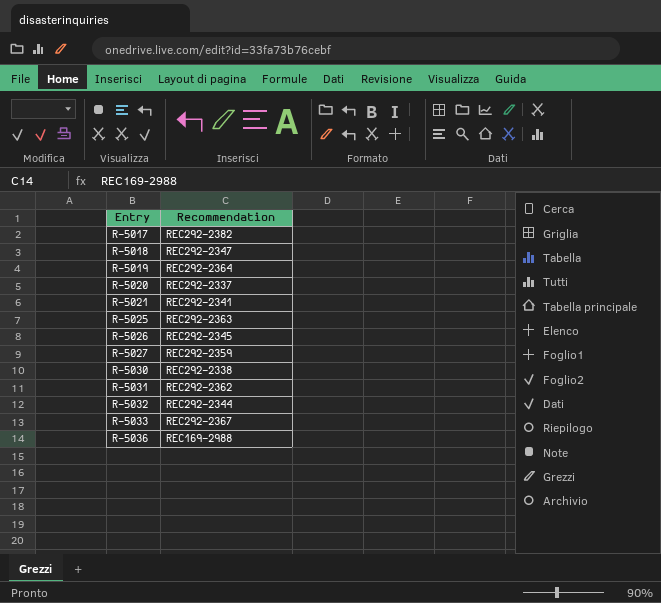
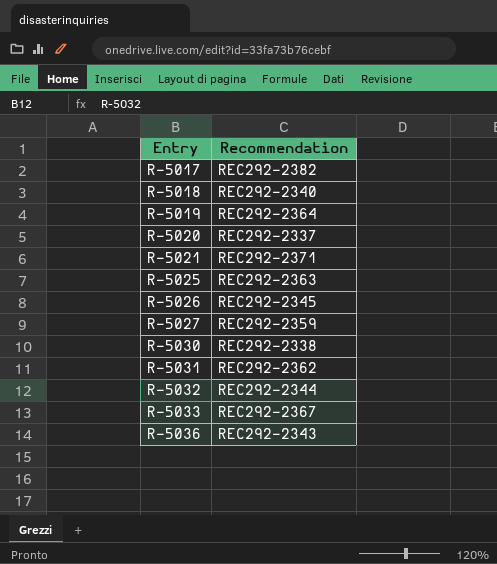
R-5018 | Recommendation: REC292-2347 -> REC292-2340
R-5021 | Recommendation: REC292-2341 -> REC292-2371
R-5036 | Recommendation: REC169-2988 -> REC292-2343

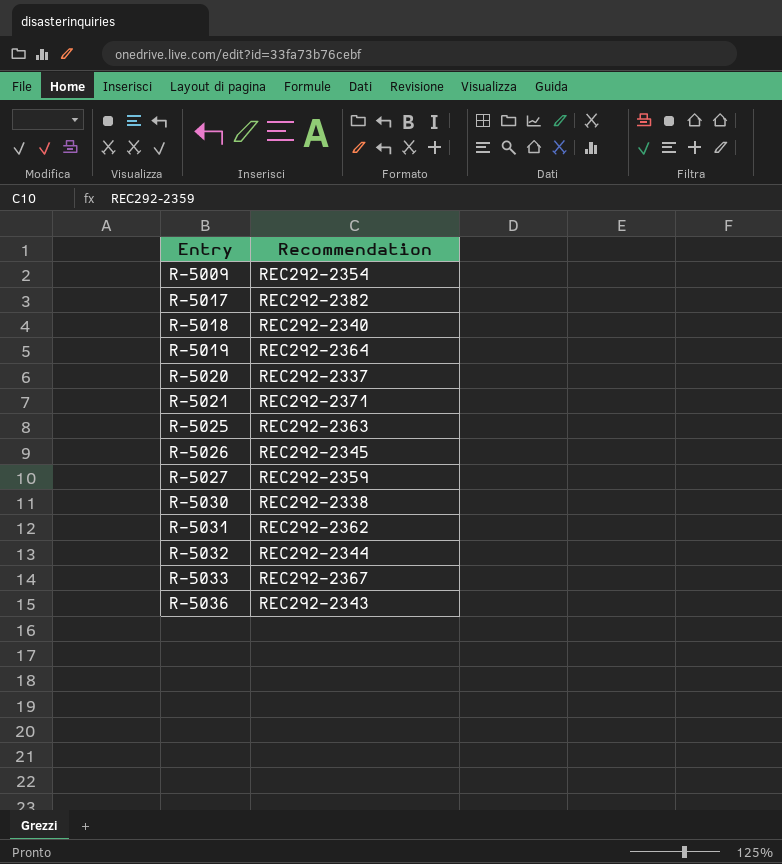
row R-5009: none -> REC292-2354

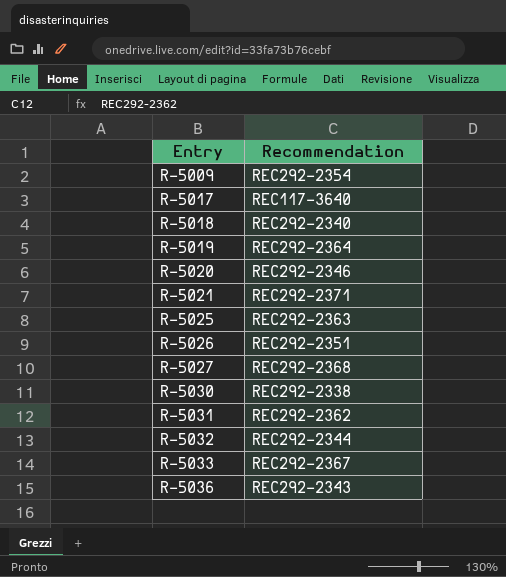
R-5017 | Recommendation: REC292-2382 -> REC117-3640
R-5020 | Recommendation: REC292-2337 -> REC292-2346
R-5026 | Recommendation: REC292-2345 -> REC292-2351
R-5027 | Recommendation: REC292-2359 -> REC292-2368

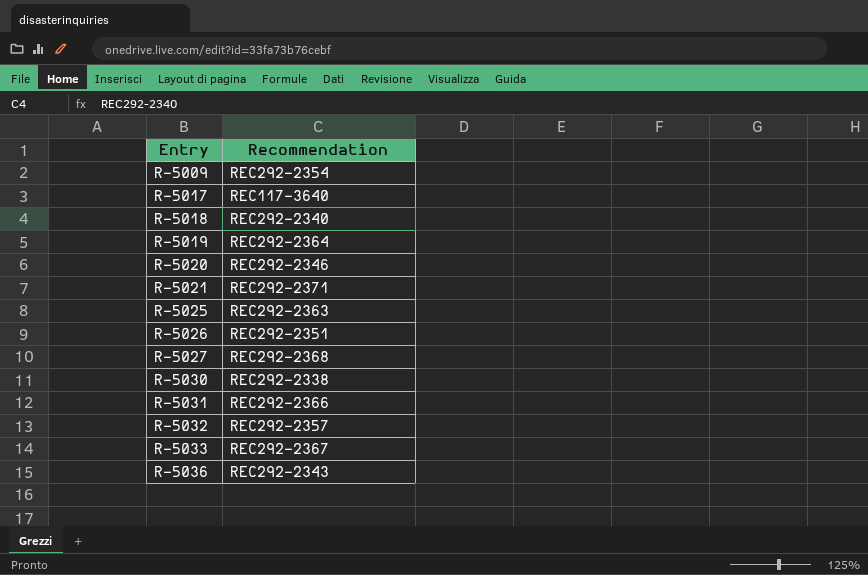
R-5031 | Recommendation: REC292-2362 -> REC292-2366
R-5032 | Recommendation: REC292-2344 -> REC292-2357

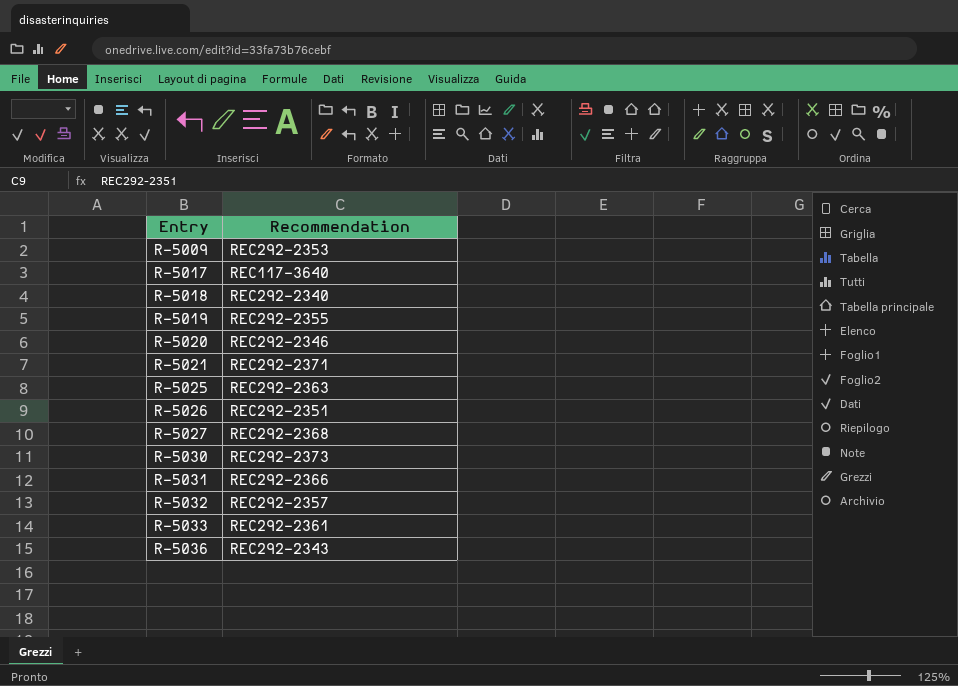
R-5009 | Recommendation: REC292-2354 -> REC292-2353
R-5019 | Recommendation: REC292-2364 -> REC292-2355
R-5030 | Recommendation: REC292-2338 -> REC292-2373
R-5033 | Recommendation: REC292-2367 -> REC292-2361

